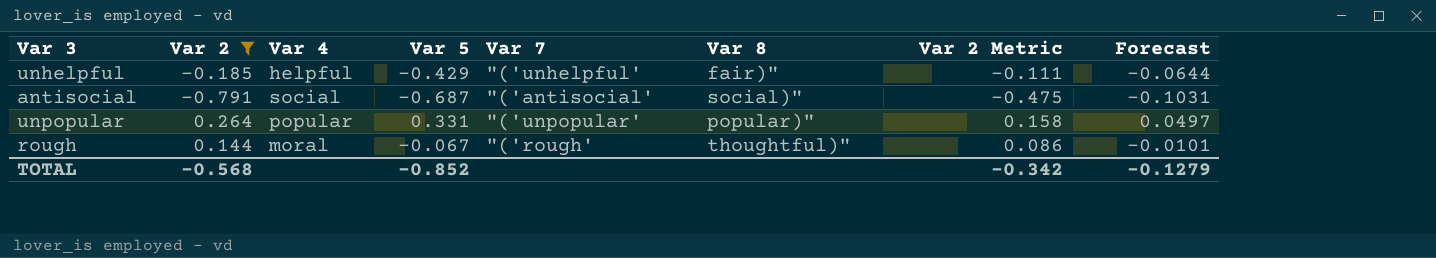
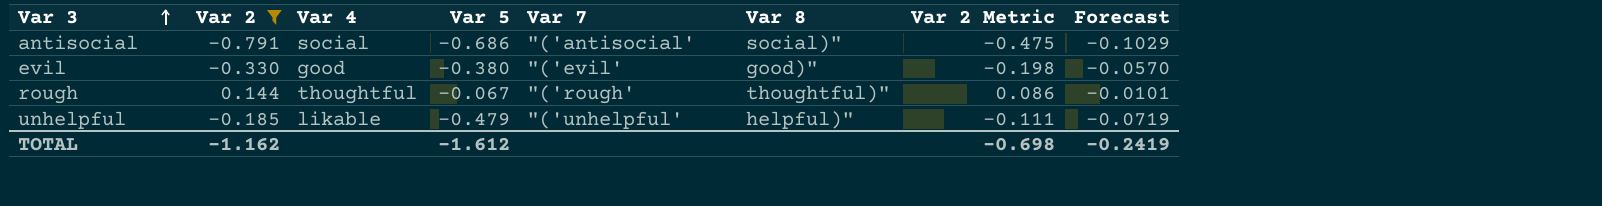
row order: none -> Var 3 ascending
row unpopular: 0.264 | popular | 0.331 | "('unpopular' | popular)" | 0.158 | 0.0497 -> none
antisocial | Var 5: -0.687 -> -0.686
antisocial | Forecast: -0.1031 -> -0.1029
row evil: none -> -0.330 | good | -0.380 | "('evil' | good)" | -0.198 | -0.0570
rough | Var 4: moral -> thoughtful
unhelpful | Var 4: helpful -> likable
unhelpful | Var 5: -0.429 -> -0.479
unhelpful | Var 8: fair)" -> helpful)"
unhelpful | Forecast: -0.0644 -> -0.0719
TOTAL | Var 2: -0.568 -> -1.162
TOTAL | Var 5: -0.852 -> -1.612
TOTAL | Var 2 Metric: -0.342 -> -0.698
TOTAL | Forecast: -0.1279 -> -0.2419

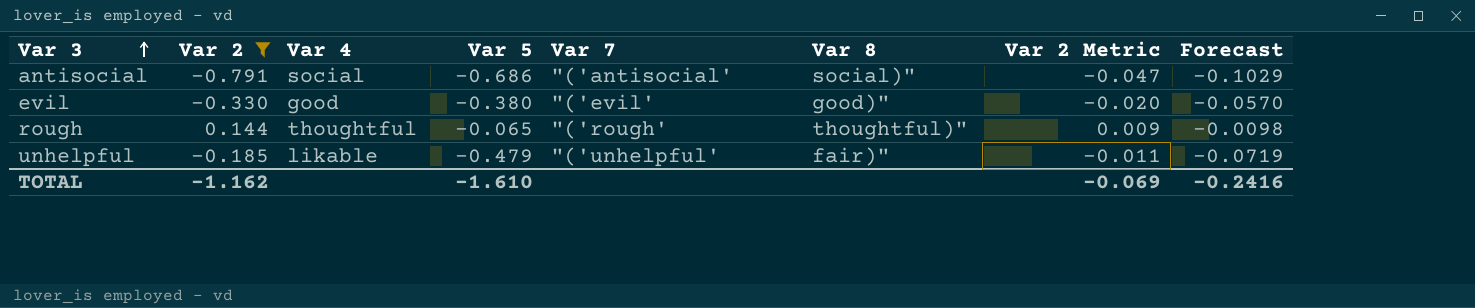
column Var 2 Metric | formula: [Var 2] * 0.6 -> [Var 2] * 0.06
rough | Var 5: -0.067 -> -0.065
rough | Forecast: -0.0101 -> -0.0098
unhelpful | Var 8: helpful)" -> fair)"
TOTAL | Var 5: -1.612 -> -1.610
TOTAL | Var 2 Metric: -0.698 -> -0.069
TOTAL | Forecast: -0.2419 -> -0.2416

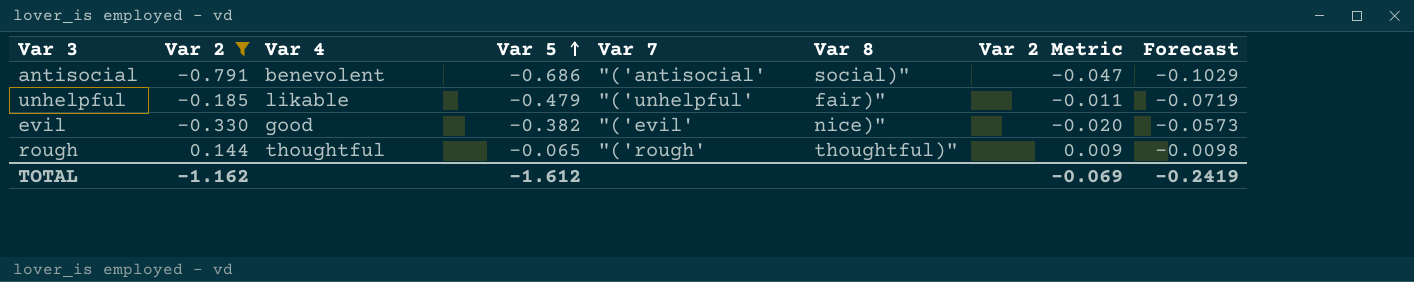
row order: Var 3 ascending -> Var 5 ascending
antisocial | Var 4: social -> benevolent
evil | Var 5: -0.380 -> -0.382
evil | Var 8: good)" -> nice)"
evil | Forecast: -0.0570 -> -0.0573
TOTAL | Var 5: -1.610 -> -1.612
TOTAL | Forecast: -0.2416 -> -0.2419

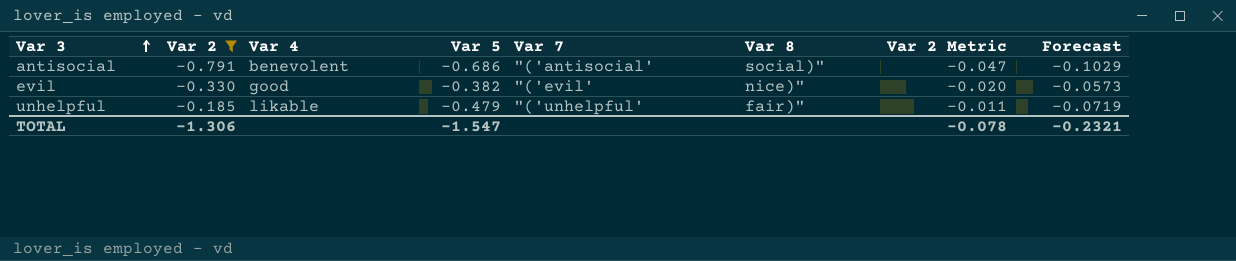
row order: Var 5 ascending -> Var 3 ascending
row rough: 0.144 | thoughtful | -0.065 | "('rough' | thoughtful)" | 0.009 | -0.0098 -> none
TOTAL | Var 2: -1.162 -> -1.306
TOTAL | Var 5: -1.612 -> -1.547
TOTAL | Var 2 Metric: -0.069 -> -0.078
TOTAL | Forecast: -0.2419 -> -0.2321

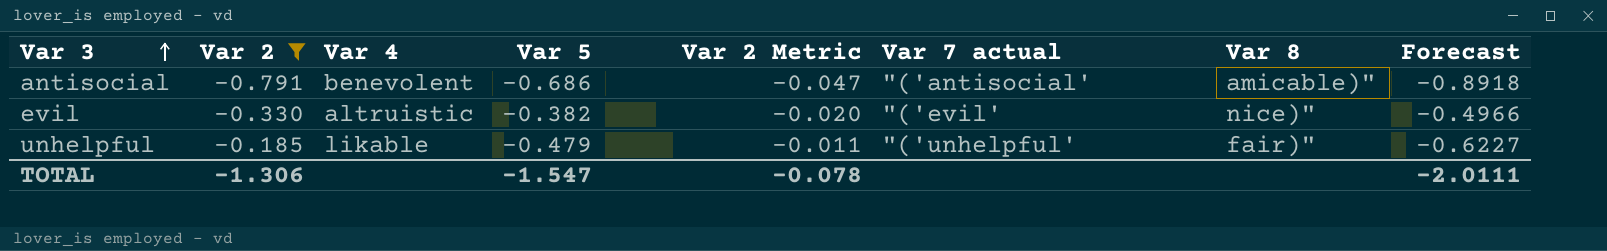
column Var 2 Metric | position: 7 -> 5
column name: Var 7 -> Var 7 actual
column Forecast | formula: [Var 5] * 0.15 -> [Var 5] * 1.3
antisocial | Var 8: social)" -> amicable)"
evil | Var 4: good -> altruistic
TOTAL | Forecast: -0.2321 -> -2.0111

